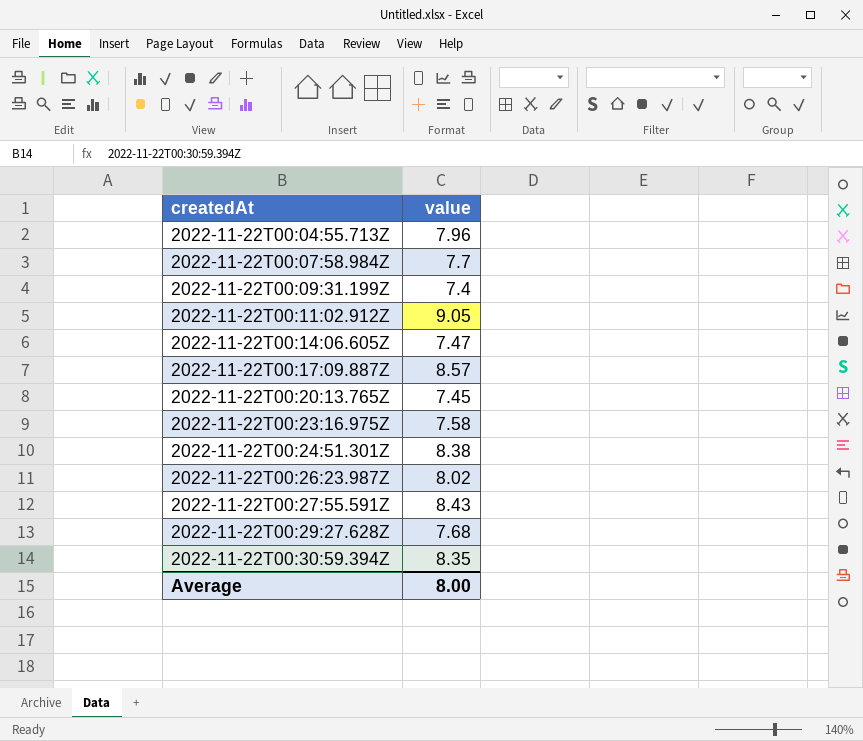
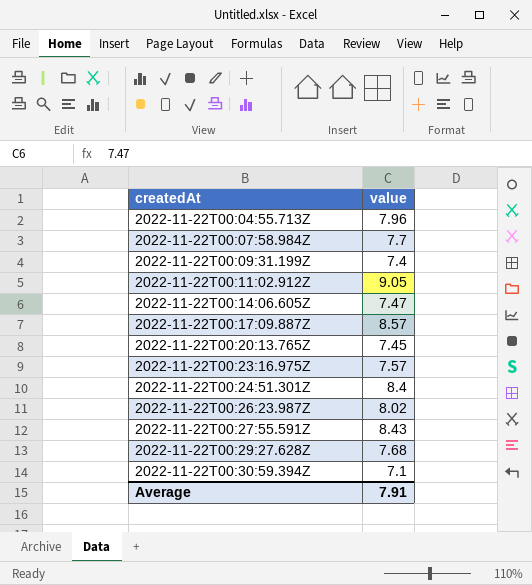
2022-11-22T00:23:16.975Z | value: 7.58 -> 7.57
2022-11-22T00:24:51.301Z | value: 8.38 -> 8.4
2022-11-22T00:30:59.394Z | value: 8.35 -> 7.1
Average | value: 8.00 -> 7.91

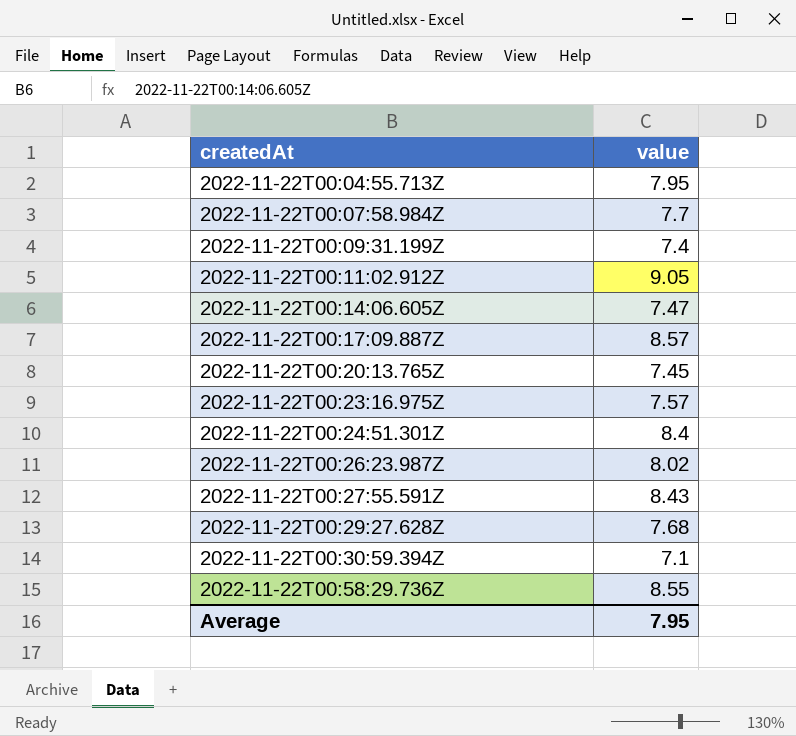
2022-11-22T00:04:55.713Z | value: 7.96 -> 7.95
row 2022-11-22T00:58:29.736Z: none -> 8.55
Average | value: 7.91 -> 7.95

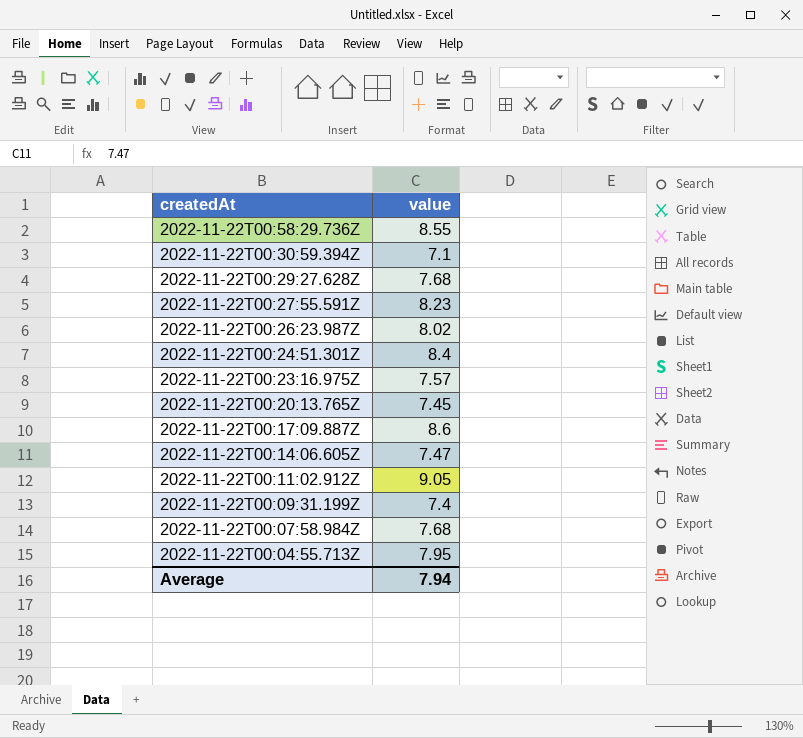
row order: createdAt ascending -> createdAt descending
2022-11-22T00:27:55.591Z | value: 8.43 -> 8.23
2022-11-22T00:17:09.887Z | value: 8.57 -> 8.6
2022-11-22T00:07:58.984Z | value: 7.7 -> 7.68
Average | value: 7.95 -> 7.94

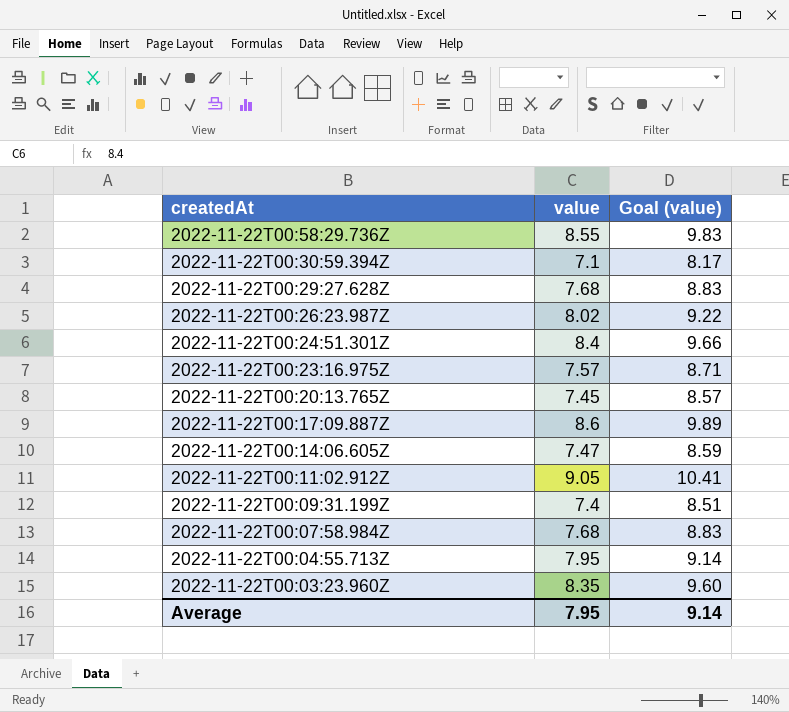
column Goal (value) | formula: none -> [value] * 1.15
row 2022-11-22T00:27:55.591Z: 8.23 -> none
row 2022-11-22T00:03:23.960Z: none -> 8.35 | 9.60
Average | value: 7.94 -> 7.95

